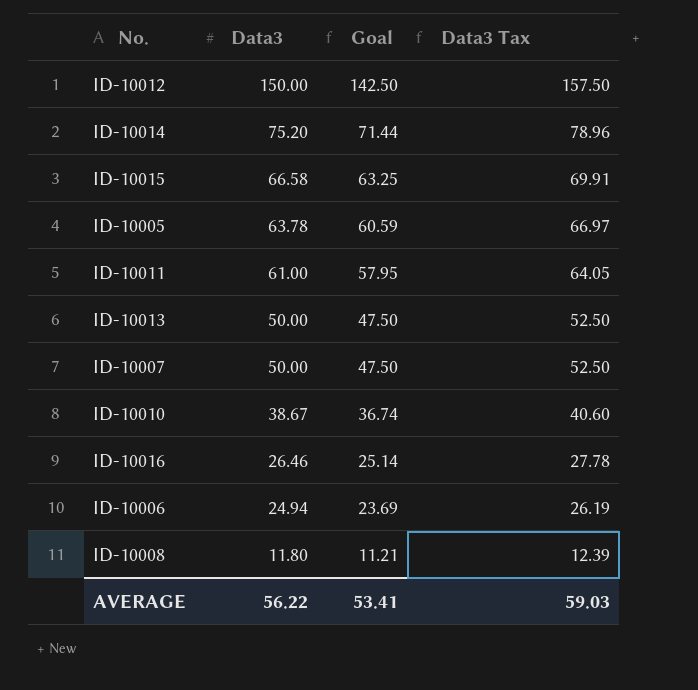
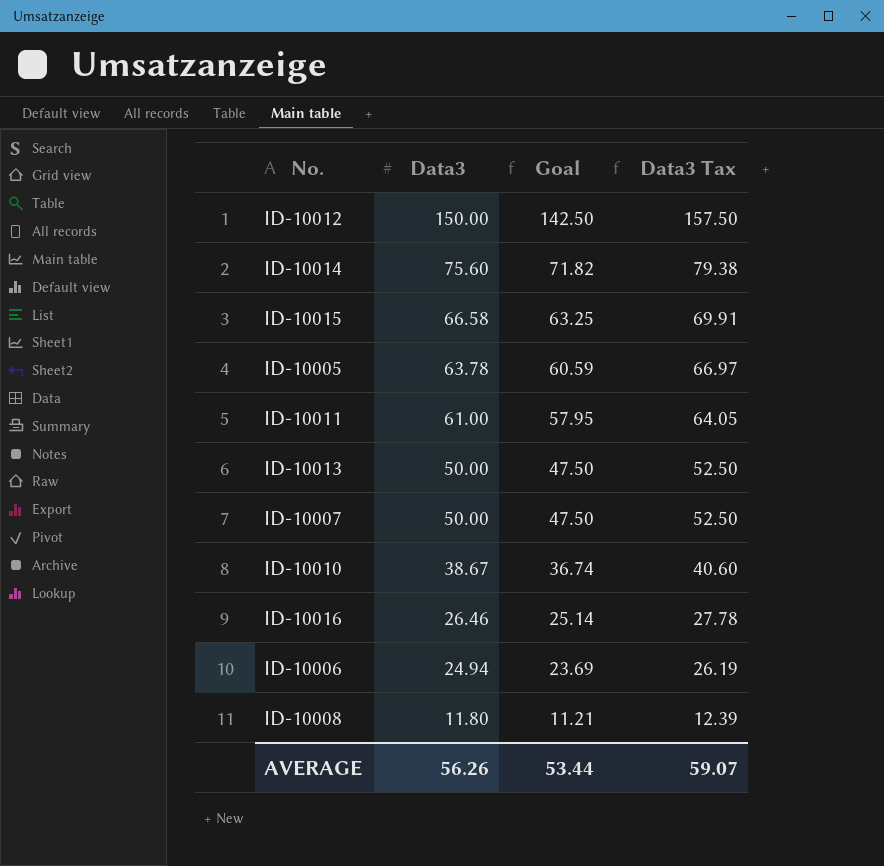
ID-10014 | Data3: 75.20 -> 75.60
ID-10014 | Goal: 71.44 -> 71.82
ID-10014 | Data3 Tax: 78.96 -> 79.38
AVERAGE | Data3: 56.22 -> 56.26
AVERAGE | Goal: 53.41 -> 53.44
AVERAGE | Data3 Tax: 59.03 -> 59.07

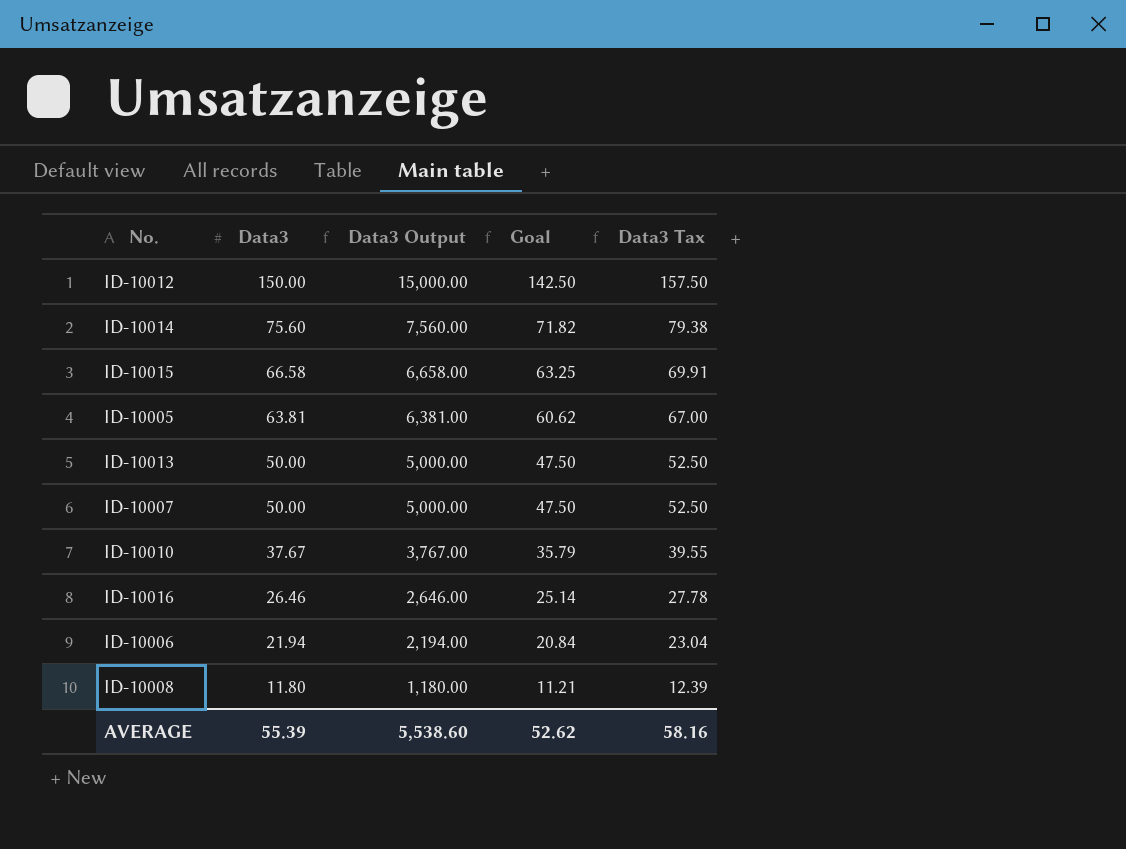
column Data3 Output | formula: none -> [Data3] * 100
row ID-10011: 61.00 | 57.95 | 64.05 -> none
ID-10005 | Data3: 63.78 -> 63.81
ID-10005 | Goal: 60.59 -> 60.62
ID-10005 | Data3 Tax: 66.97 -> 67.00
ID-10010 | Data3: 38.67 -> 37.67
ID-10010 | Goal: 36.74 -> 35.79
ID-10010 | Data3 Tax: 40.60 -> 39.55
ID-10006 | Data3: 24.94 -> 21.94
ID-10006 | Goal: 23.69 -> 20.84
ID-10006 | Data3 Tax: 26.19 -> 23.04
AVERAGE | Data3: 56.26 -> 55.39
AVERAGE | Goal: 53.44 -> 52.62
AVERAGE | Data3 Tax: 59.07 -> 58.16

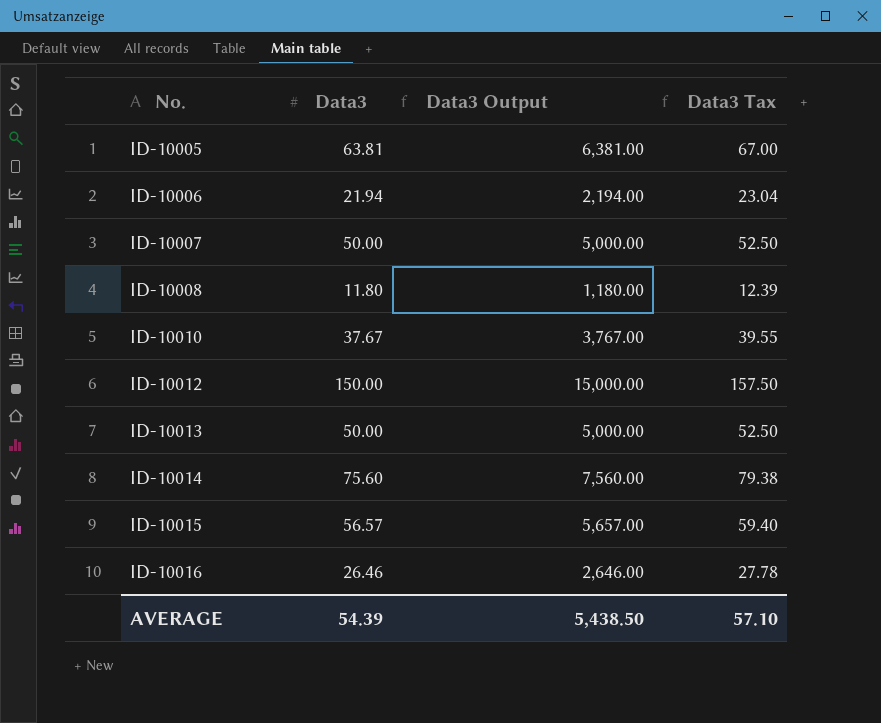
row order: Data3 descending -> No. ascending
column Goal | formula: [Data3] * 0.95 -> none
ID-10015 | Data3: 66.58 -> 56.57
ID-10015 | Data3 Output: 6,658.00 -> 5,657.00
ID-10015 | Data3 Tax: 69.91 -> 59.40
AVERAGE | Data3: 55.39 -> 54.39
AVERAGE | Data3 Output: 5,538.60 -> 5,438.50
AVERAGE | Data3 Tax: 58.16 -> 57.10

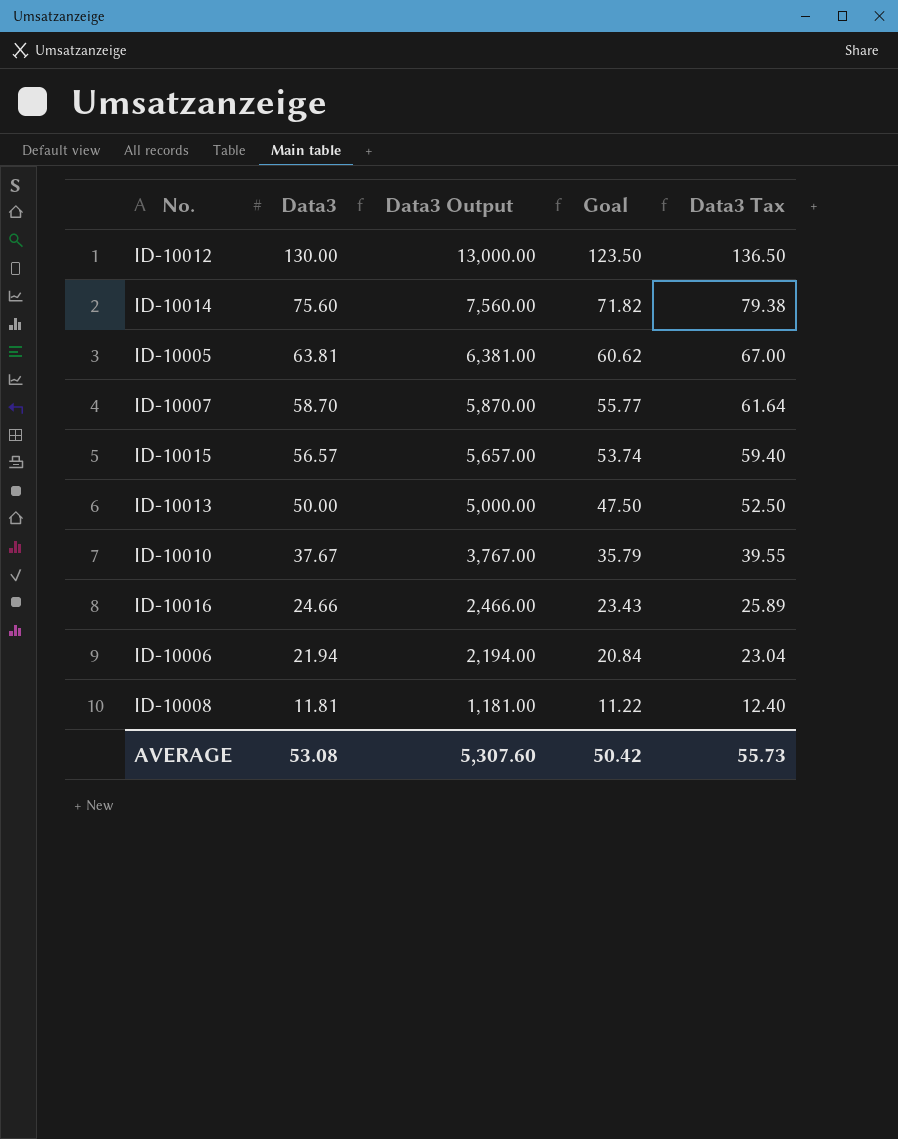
row order: No. ascending -> Data3 descending
column Goal | formula: none -> [Data3] * 0.95
ID-10012 | Data3: 150.00 -> 130.00
ID-10012 | Data3 Output: 15,000.00 -> 13,000.00
ID-10012 | Data3 Tax: 157.50 -> 136.50
ID-10007 | Data3: 50.00 -> 58.70
ID-10007 | Data3 Output: 5,000.00 -> 5,870.00
ID-10007 | Data3 Tax: 52.50 -> 61.64
ID-10016 | Data3: 26.46 -> 24.66
ID-10016 | Data3 Output: 2,646.00 -> 2,466.00
ID-10016 | Data3 Tax: 27.78 -> 25.89
ID-10008 | Data3: 11.80 -> 11.81
ID-10008 | Data3 Output: 1,180.00 -> 1,181.00
ID-10008 | Data3 Tax: 12.39 -> 12.40
AVERAGE | Data3: 54.39 -> 53.08
AVERAGE | Data3 Output: 5,438.50 -> 5,307.60
AVERAGE | Data3 Tax: 57.10 -> 55.73

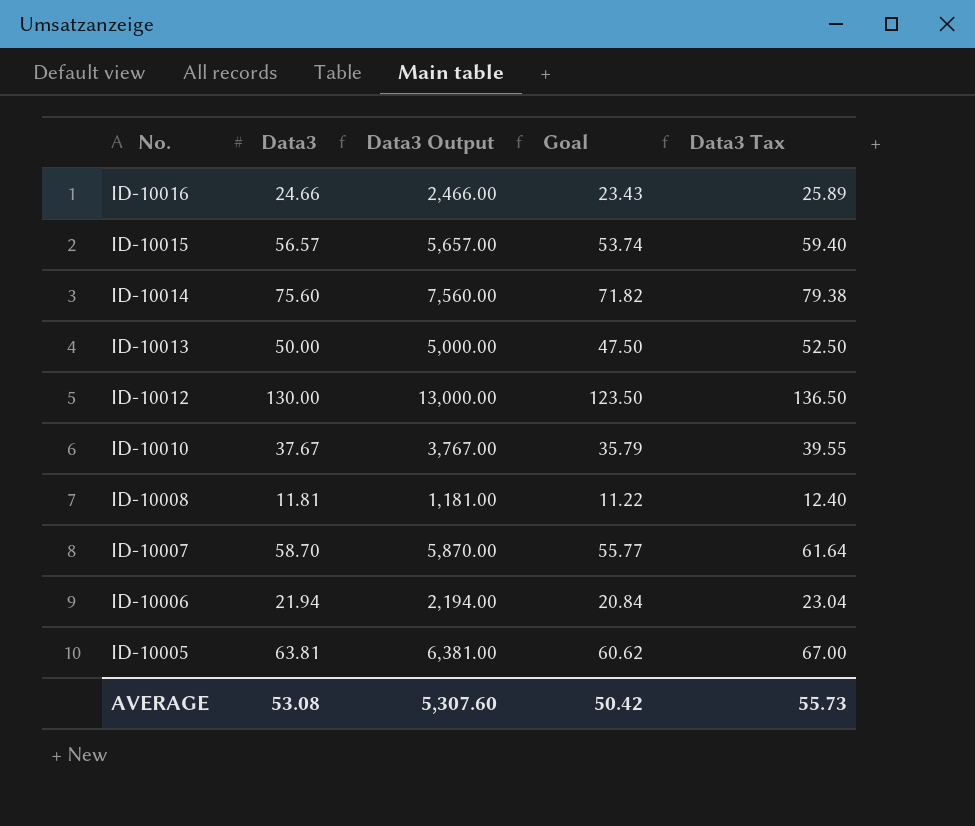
row order: Data3 descending -> No. descending

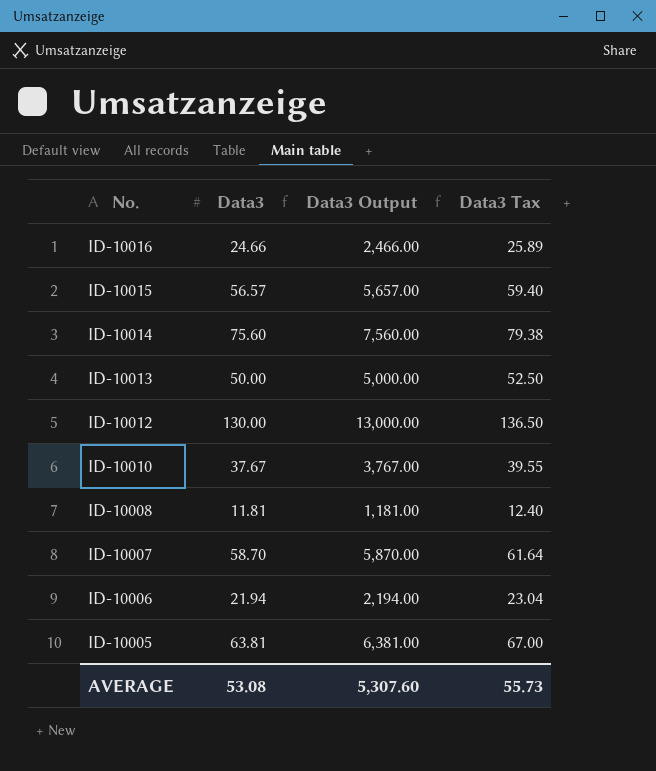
column Goal | formula: [Data3] * 0.95 -> none

